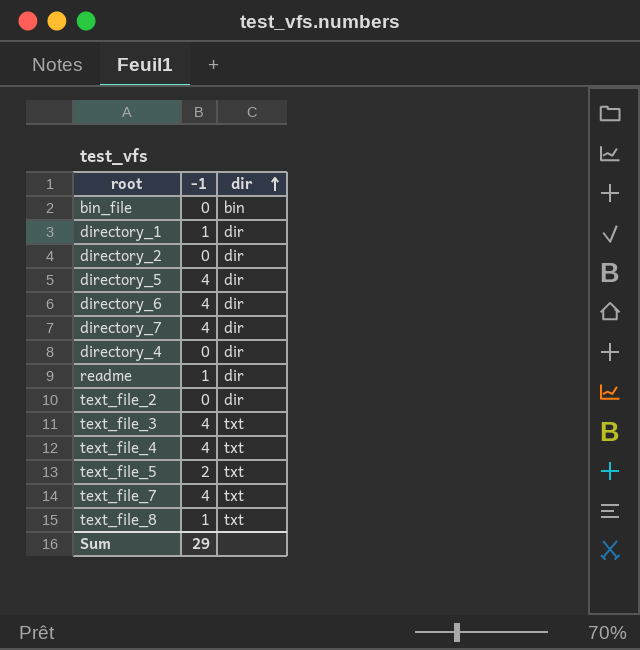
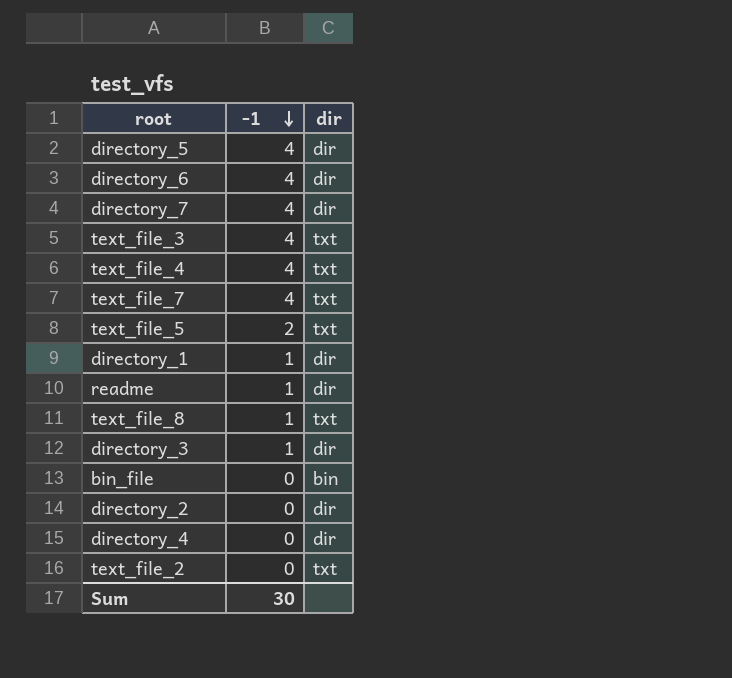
row order: dir ascending -> -1 descending
row directory_3: none -> 1 | dir
text_file_2 | dir: dir -> txt
Sum | -1: 29 -> 30

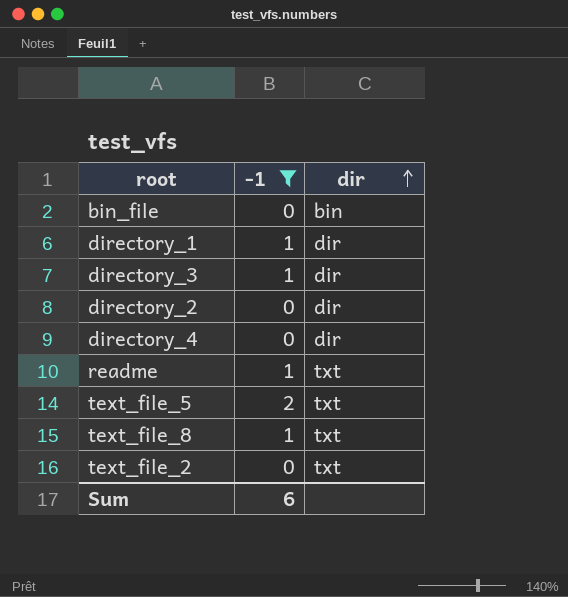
filter: none -> -1 != 4
row order: -1 descending -> dir ascending
readme | dir: dir -> txt
Sum | -1: 30 -> 6

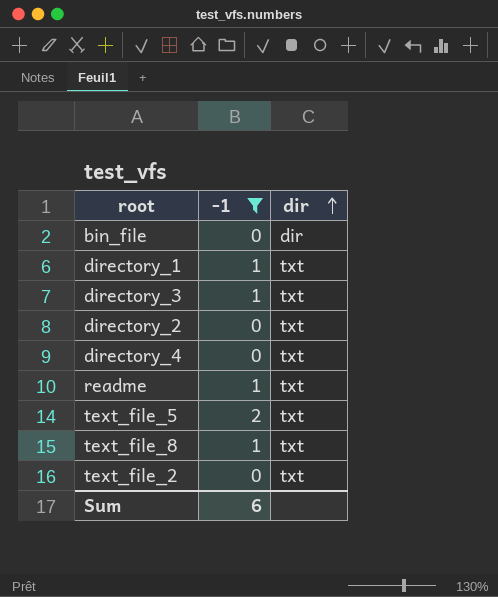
bin_file | dir: bin -> dir
directory_1 | dir: dir -> txt
directory_3 | dir: dir -> txt
directory_2 | dir: dir -> txt
directory_4 | dir: dir -> txt

